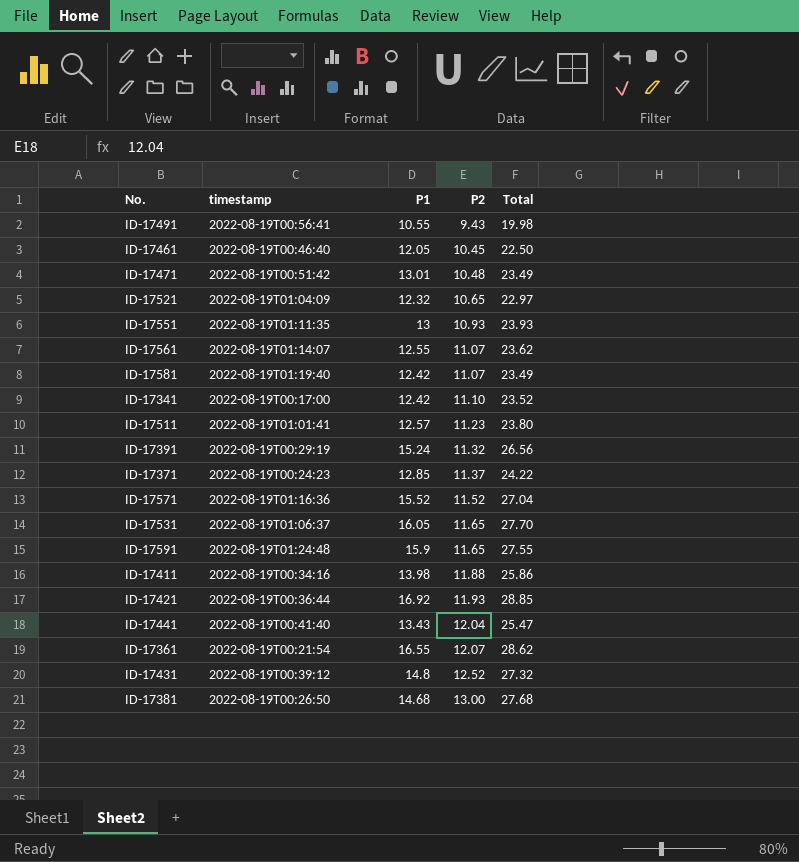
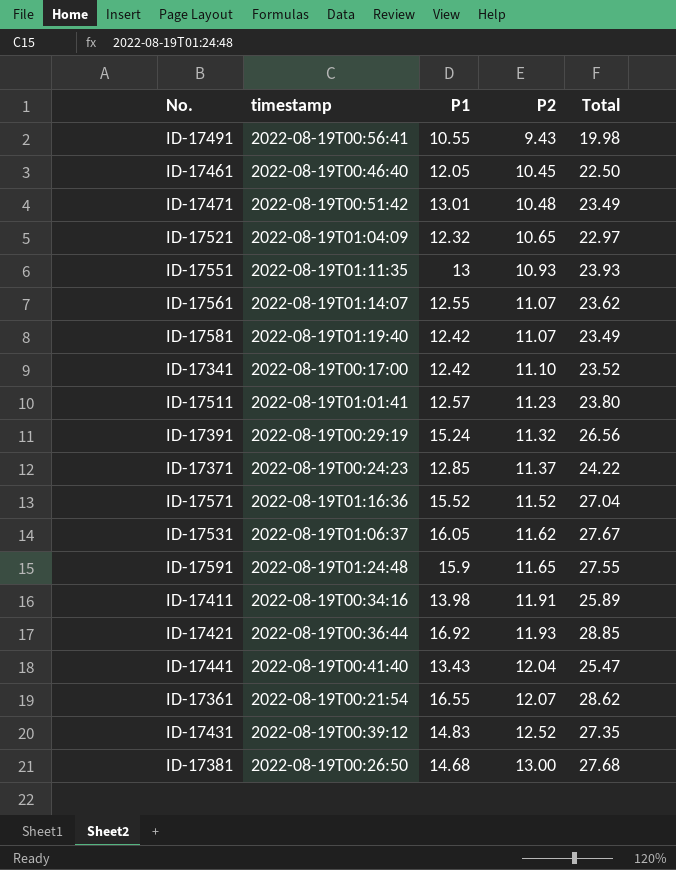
ID-17531 | P2: 11.65 -> 11.62
ID-17531 | Total: 27.70 -> 27.67
ID-17411 | P2: 11.88 -> 11.91
ID-17411 | Total: 25.86 -> 25.89
ID-17431 | P1: 14.8 -> 14.83
ID-17431 | Total: 27.32 -> 27.35

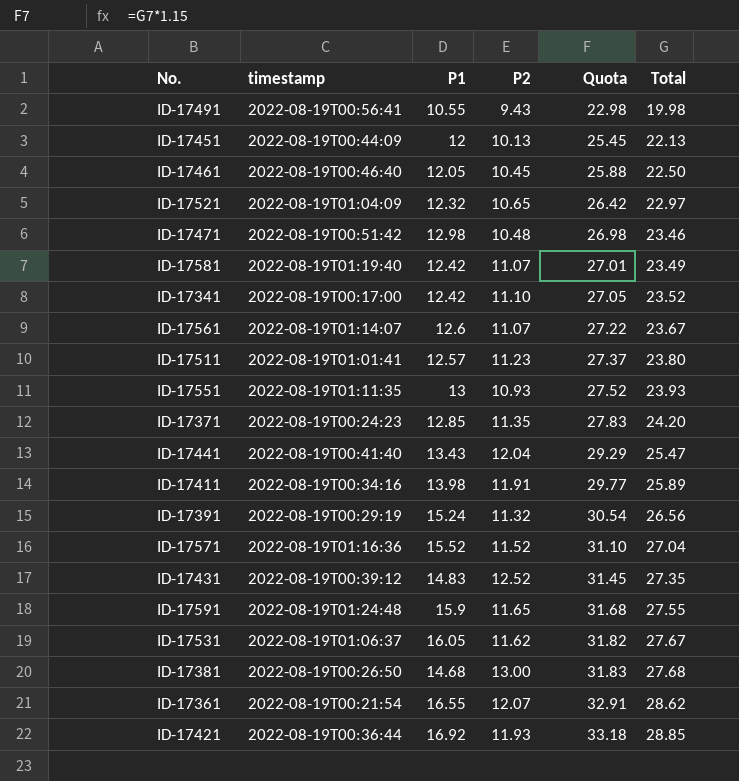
row order: P2 ascending -> Quota ascending
column Quota | formula: none -> [Total] * 1.15
row ID-17451: none -> 2022-08-19T00:44:09 | 12 | 10.13 | 25.45 | 22.13
ID-17471 | P1: 13.01 -> 12.98
ID-17471 | Total: 23.49 -> 23.46
ID-17561 | P1: 12.55 -> 12.6
ID-17561 | Total: 23.62 -> 23.67
ID-17371 | P2: 11.37 -> 11.35
ID-17371 | Total: 24.22 -> 24.20

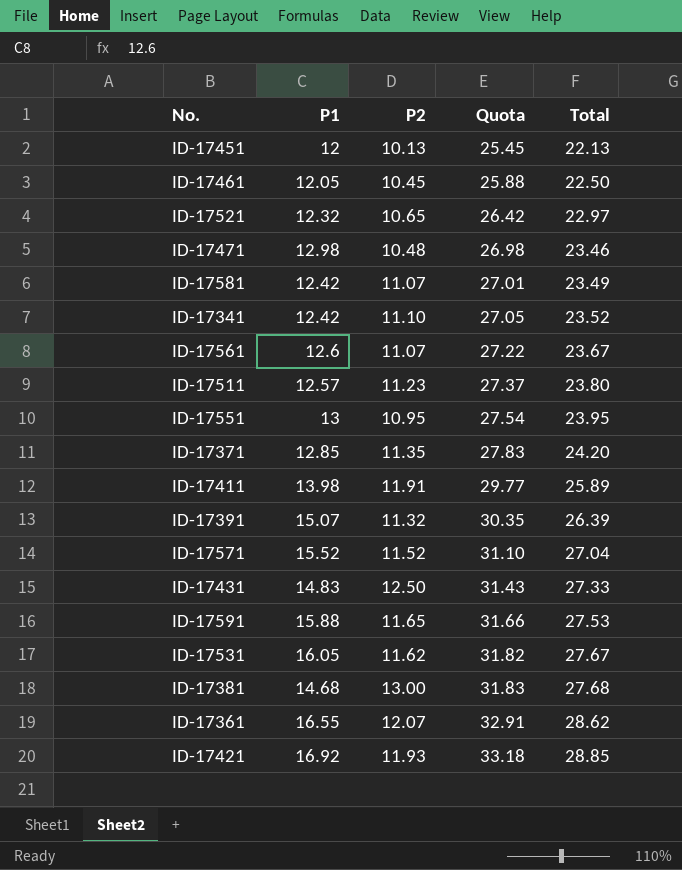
column timestamp | position: 2 -> none
row ID-17491: 2022-08-19T00:56:41 | 10.55 | 9.43 | 22.98 | 19.98 -> none
row ID-17441: 2022-08-19T00:41:40 | 13.43 | 12.04 | 29.29 | 25.47 -> none
ID-17551 | P2: 10.93 -> 10.95
ID-17551 | Quota: 27.52 -> 27.54
ID-17551 | Total: 23.93 -> 23.95
ID-17391 | P1: 15.24 -> 15.07
ID-17391 | Quota: 30.54 -> 30.35
ID-17391 | Total: 26.56 -> 26.39
ID-17431 | P2: 12.52 -> 12.50
ID-17431 | Quota: 31.45 -> 31.43
ID-17431 | Total: 27.35 -> 27.33
ID-17591 | P1: 15.9 -> 15.88
ID-17591 | Quota: 31.68 -> 31.66
ID-17591 | Total: 27.55 -> 27.53

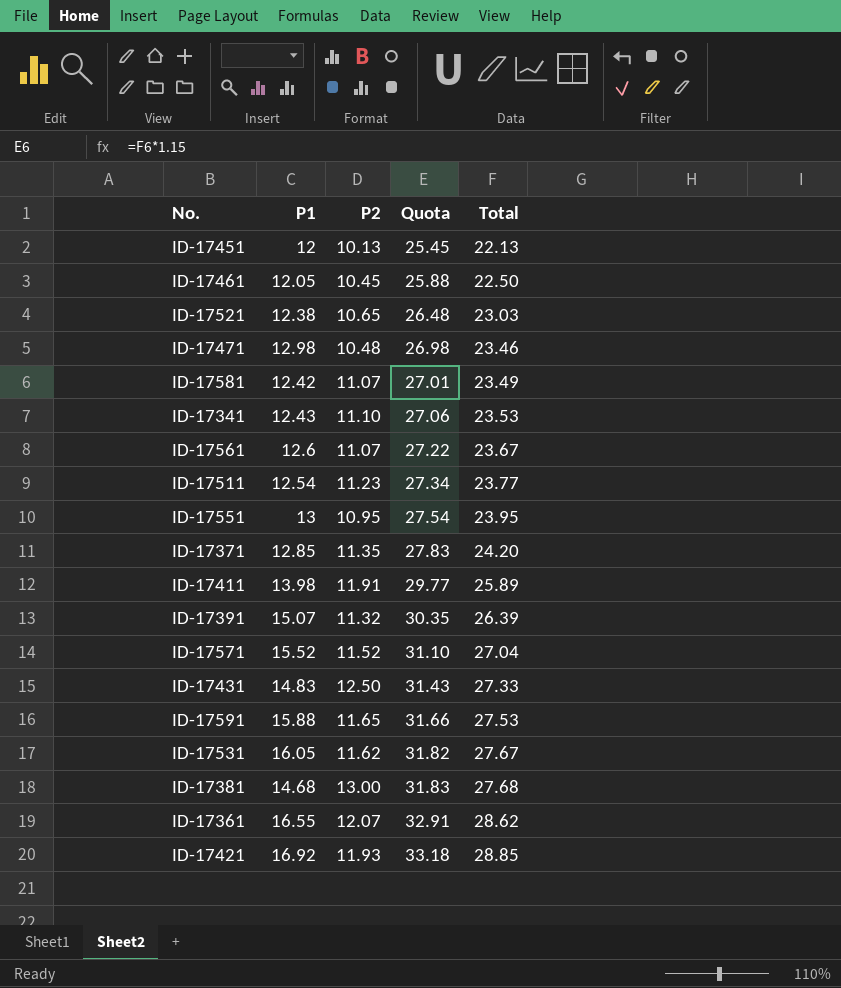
ID-17521 | P1: 12.32 -> 12.38
ID-17521 | Quota: 26.42 -> 26.48
ID-17521 | Total: 22.97 -> 23.03
ID-17341 | P1: 12.42 -> 12.43
ID-17341 | Quota: 27.05 -> 27.06
ID-17341 | Total: 23.52 -> 23.53
ID-17511 | P1: 12.57 -> 12.54
ID-17511 | Quota: 27.37 -> 27.34
ID-17511 | Total: 23.80 -> 23.77

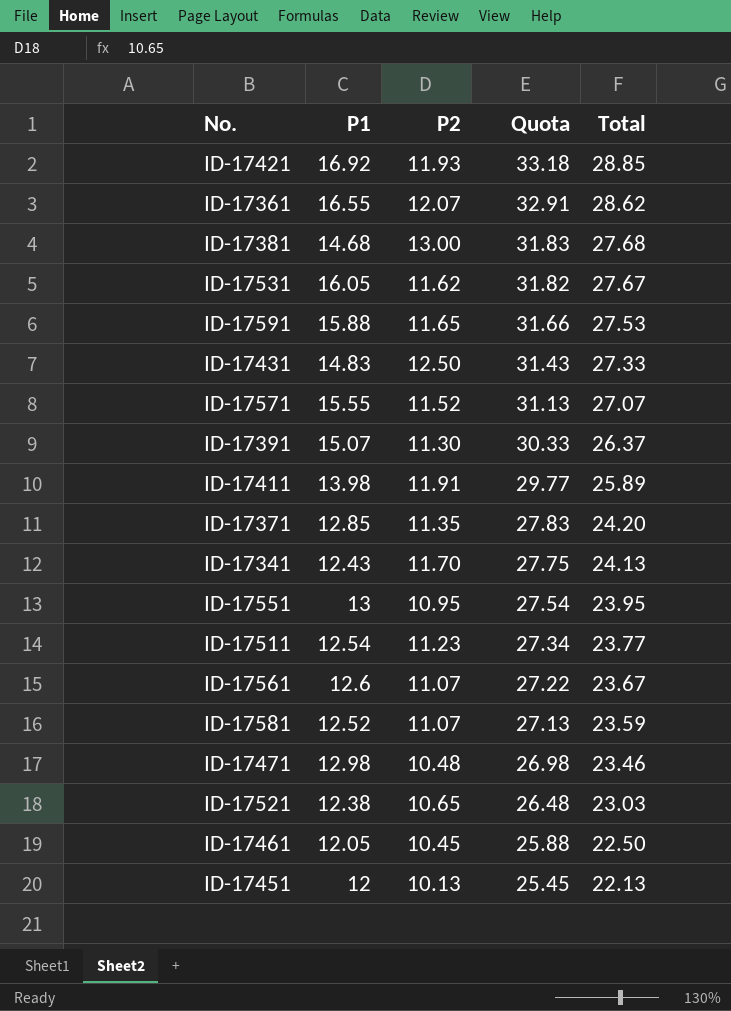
row order: Quota ascending -> Quota descending
ID-17571 | P1: 15.52 -> 15.55
ID-17571 | Quota: 31.10 -> 31.13
ID-17571 | Total: 27.04 -> 27.07
ID-17391 | P2: 11.32 -> 11.30
ID-17391 | Quota: 30.35 -> 30.33
ID-17391 | Total: 26.39 -> 26.37
ID-17341 | P2: 11.10 -> 11.70
ID-17341 | Quota: 27.06 -> 27.75
ID-17341 | Total: 23.53 -> 24.13
ID-17581 | P1: 12.42 -> 12.52
ID-17581 | Quota: 27.01 -> 27.13
ID-17581 | Total: 23.49 -> 23.59

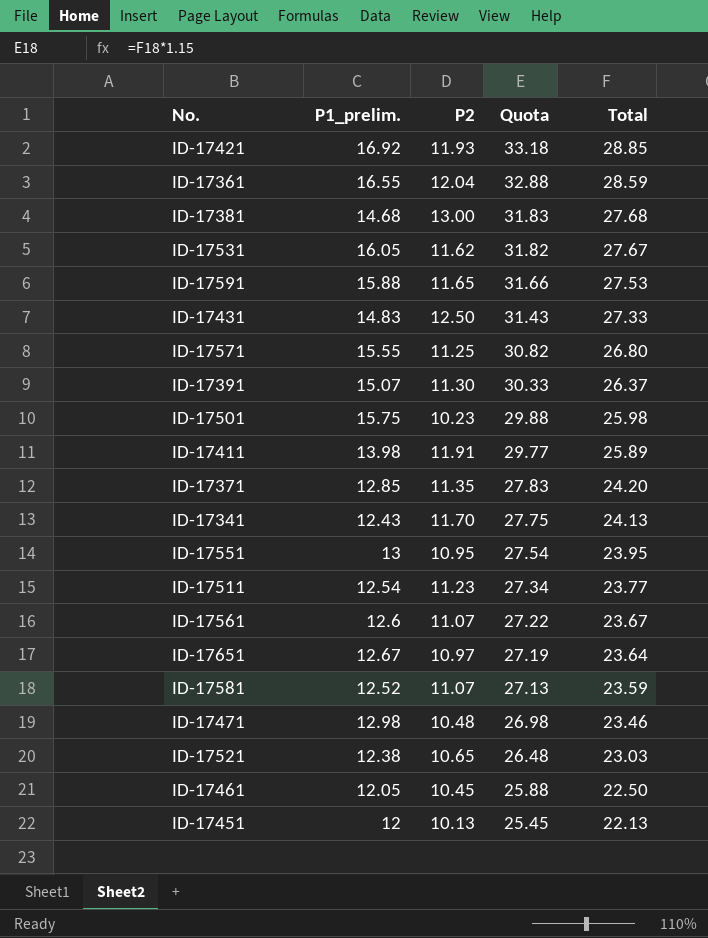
column name: P1 -> P1_prelim.
ID-17361 | P2: 12.07 -> 12.04
ID-17361 | Quota: 32.91 -> 32.88
ID-17361 | Total: 28.62 -> 28.59
ID-17571 | P2: 11.52 -> 11.25
ID-17571 | Quota: 31.13 -> 30.82
ID-17571 | Total: 27.07 -> 26.80
row ID-17501: none -> 15.75 | 10.23 | 29.88 | 25.98
row ID-17651: none -> 12.67 | 10.97 | 27.19 | 23.64

